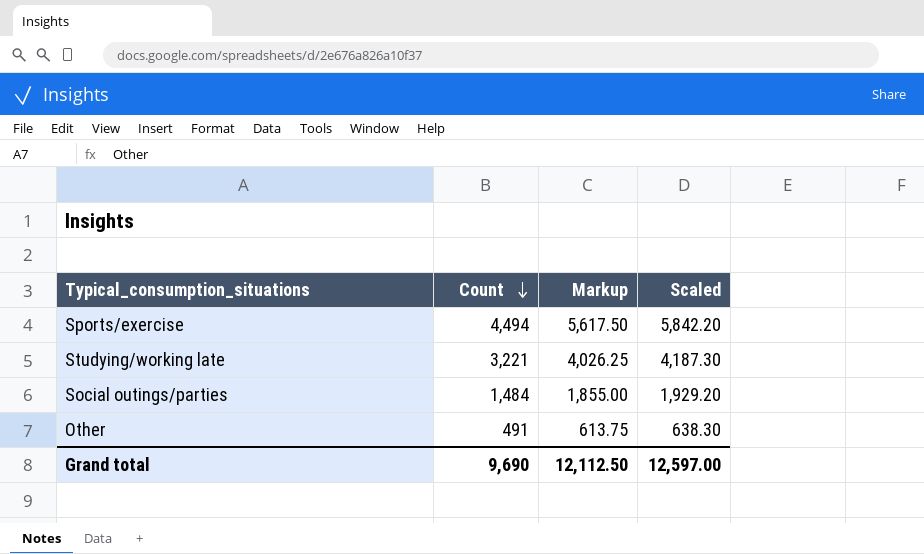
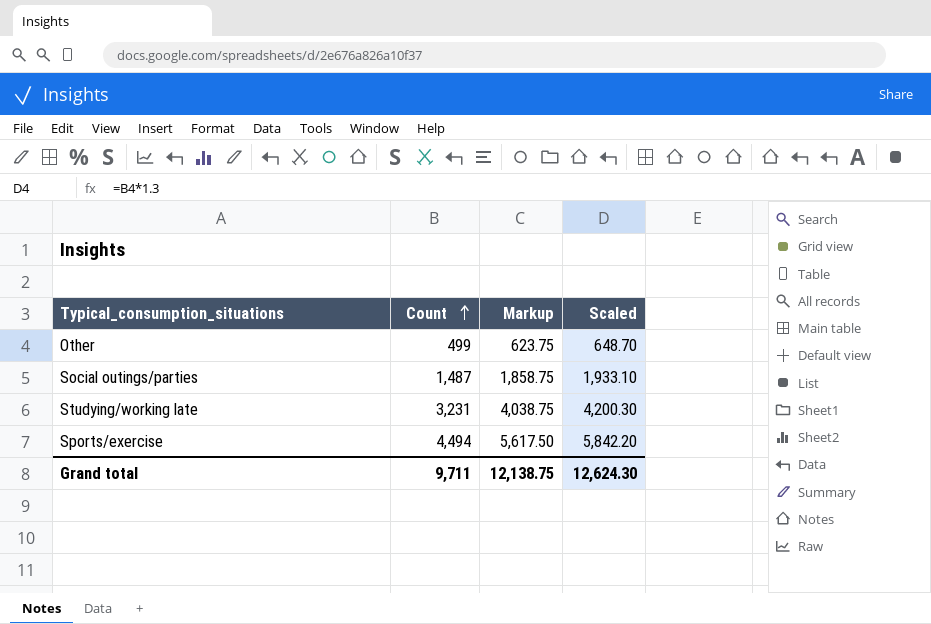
row order: Count descending -> Count ascending
Other | Count: 491 -> 499
Other | Markup: 613.75 -> 623.75
Other | Scaled: 638.30 -> 648.70
Social outings/parties | Count: 1,484 -> 1,487
Social outings/parties | Markup: 1,855.00 -> 1,858.75
Social outings/parties | Scaled: 1,929.20 -> 1,933.10
Studying/working late | Count: 3,221 -> 3,231
Studying/working late | Markup: 4,026.25 -> 4,038.75
Studying/working late | Scaled: 4,187.30 -> 4,200.30
Grand total | Count: 9,690 -> 9,711
Grand total | Markup: 12,112.50 -> 12,138.75
Grand total | Scaled: 12,597.00 -> 12,624.30

